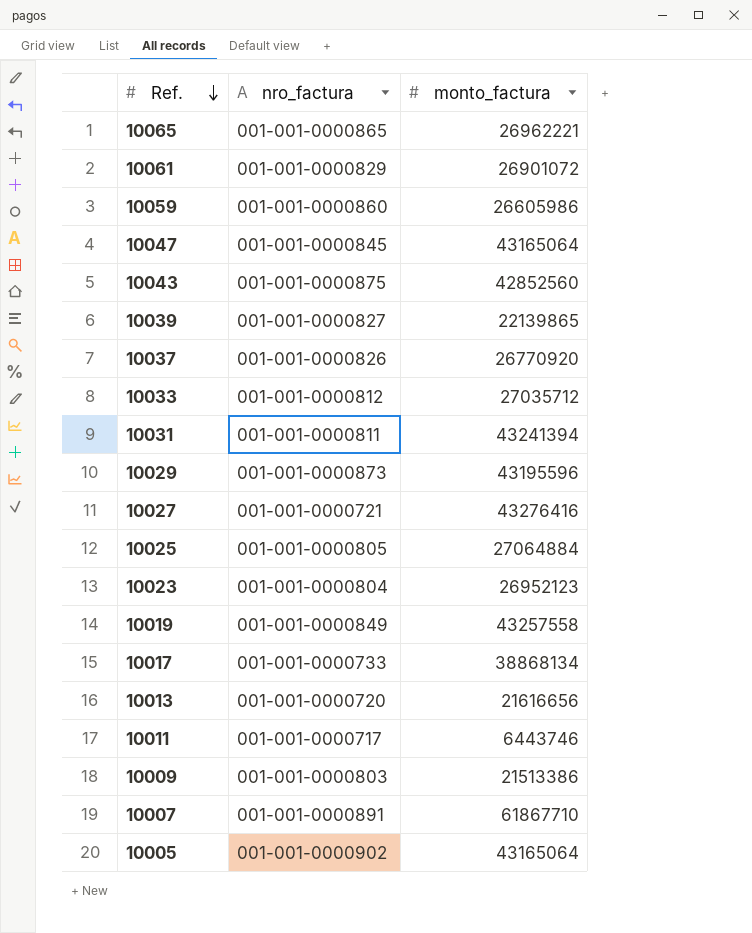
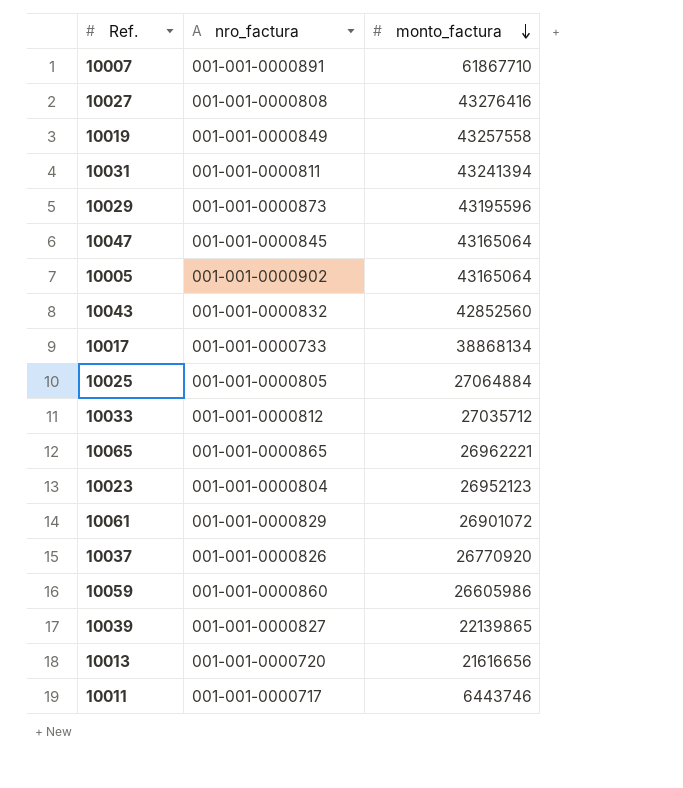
row order: Ref. descending -> monto_factura descending
row 10009: 001-001-0000803 | 21513386 -> none
10027 | nro_factura: 001-001-0000721 -> 001-001-0000808
10043 | nro_factura: 001-001-0000875 -> 001-001-0000832

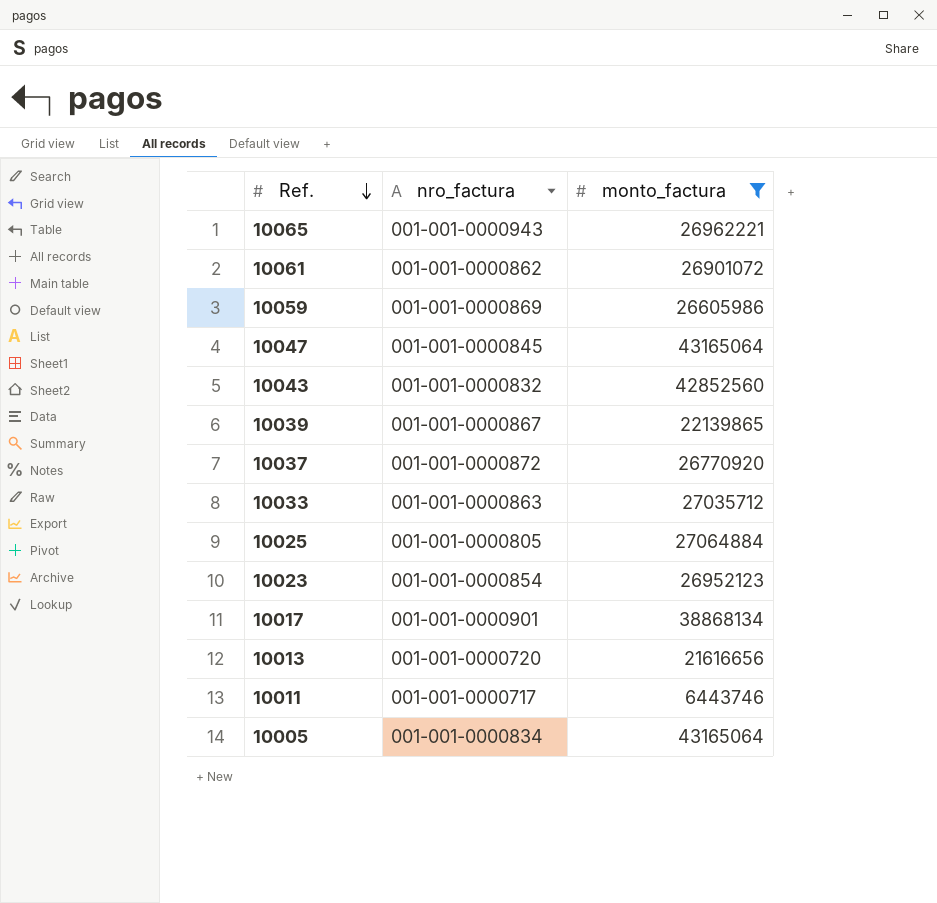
filter: none -> monto_factura <= 43165064
row order: monto_factura descending -> Ref. descending
10065 | nro_factura: 001-001-0000865 -> 001-001-0000943
10061 | nro_factura: 001-001-0000829 -> 001-001-0000862
10059 | nro_factura: 001-001-0000860 -> 001-001-0000869
10039 | nro_factura: 001-001-0000827 -> 001-001-0000867
10037 | nro_factura: 001-001-0000826 -> 001-001-0000872
10033 | nro_factura: 001-001-0000812 -> 001-001-0000863
10023 | nro_factura: 001-001-0000804 -> 001-001-0000854
10017 | nro_factura: 001-001-0000733 -> 001-001-0000901
10005 | nro_factura: 001-001-0000902 -> 001-001-0000834

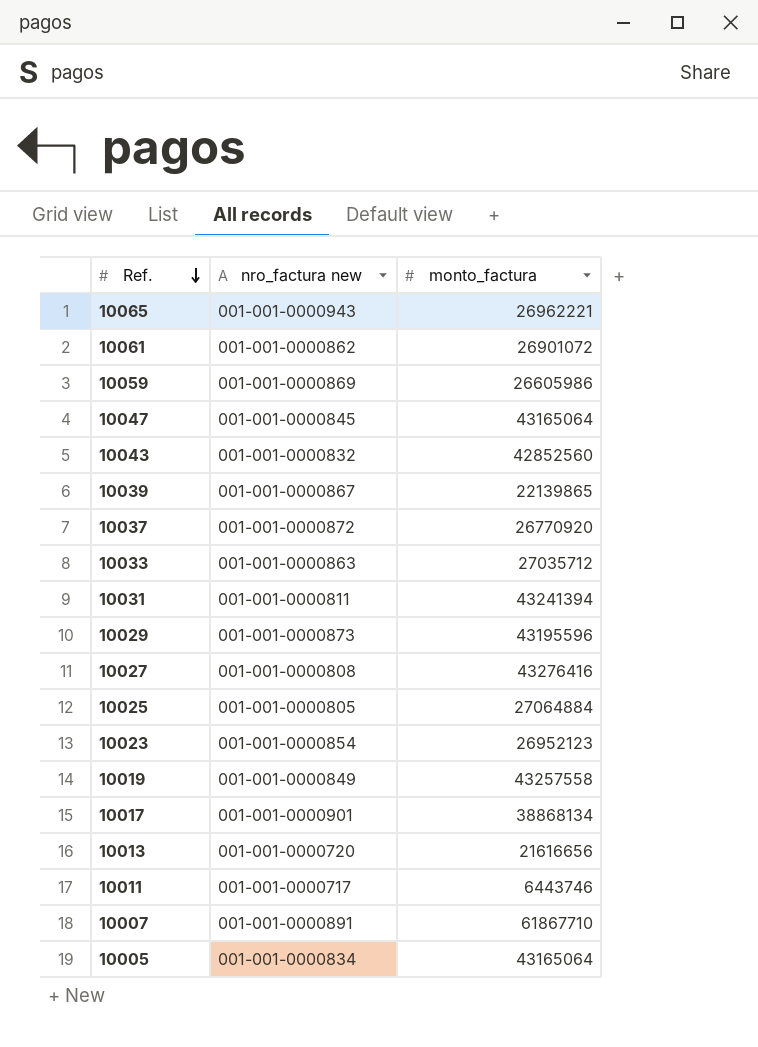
filter: monto_factura <= 43165064 -> none
column name: nro_factura -> nro_factura new

